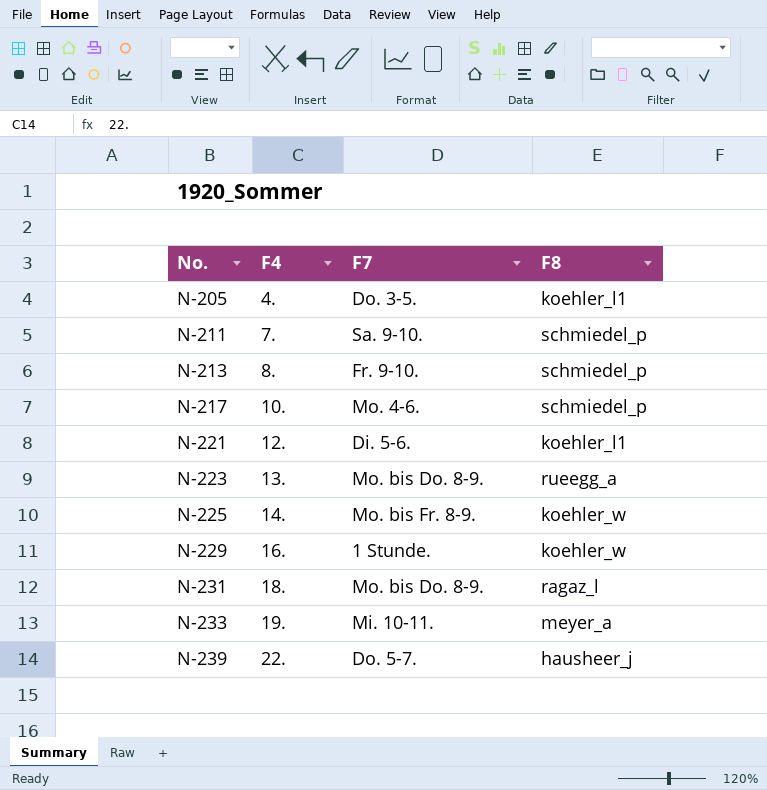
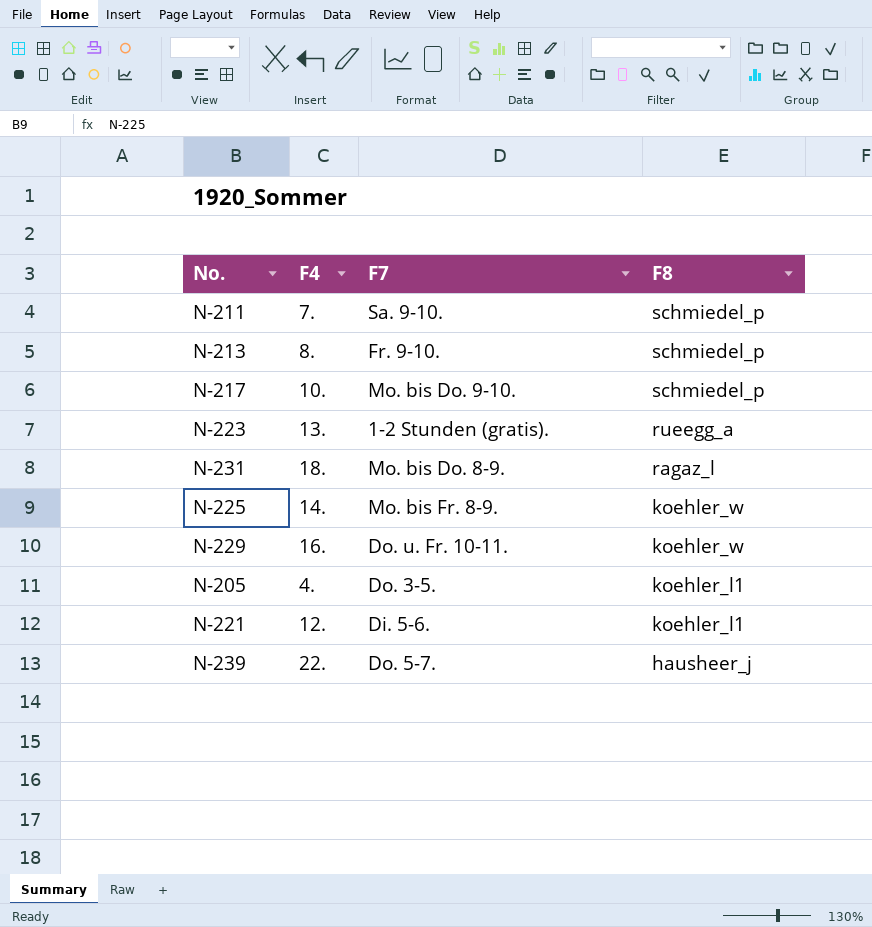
row order: No. ascending -> F8 descending
row N-233: 19. | Mi. 10-11. | meyer_a -> none
N-217 | F7: Mo. 4-6. -> Mo. bis Do. 9-10.
N-223 | F7: Mo. bis Do. 8-9. -> 1-2 Stunden (gratis).
N-229 | F7: 1 Stunde. -> Do. u. Fr. 10-11.

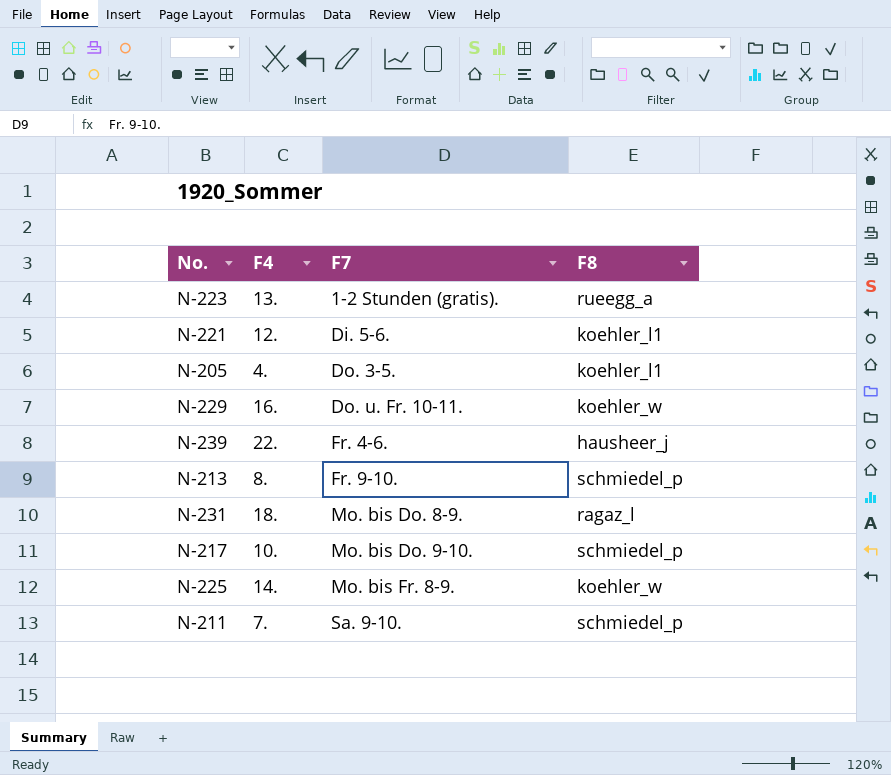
row order: F8 descending -> F7 ascending
N-239 | F7: Do. 5-7. -> Fr. 4-6.

